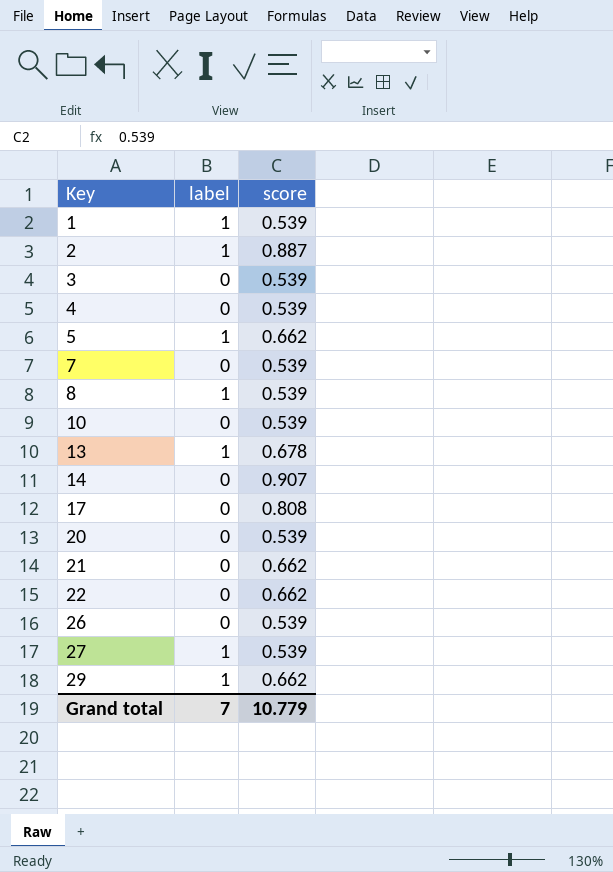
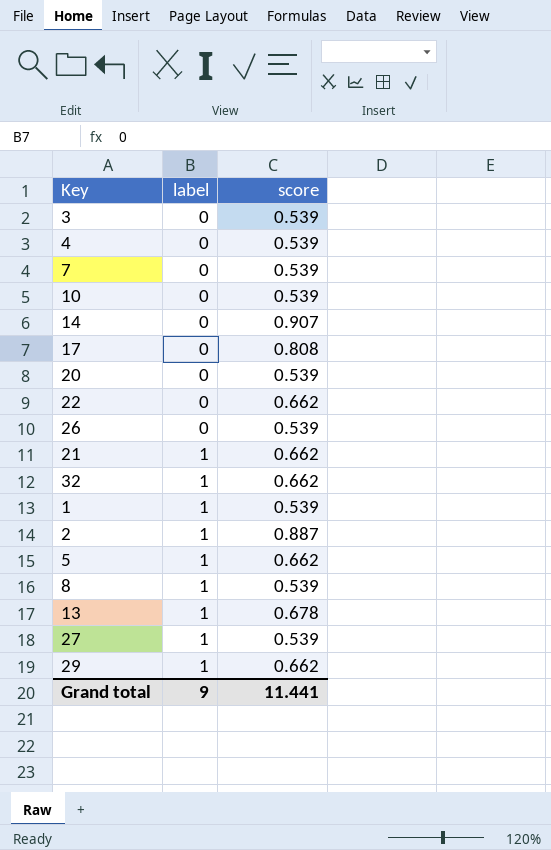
row order: Key ascending -> label ascending
21 | label: 0 -> 1
row 32: none -> 1 | 0.662
Grand total | label: 7 -> 9
Grand total | score: 10.779 -> 11.441

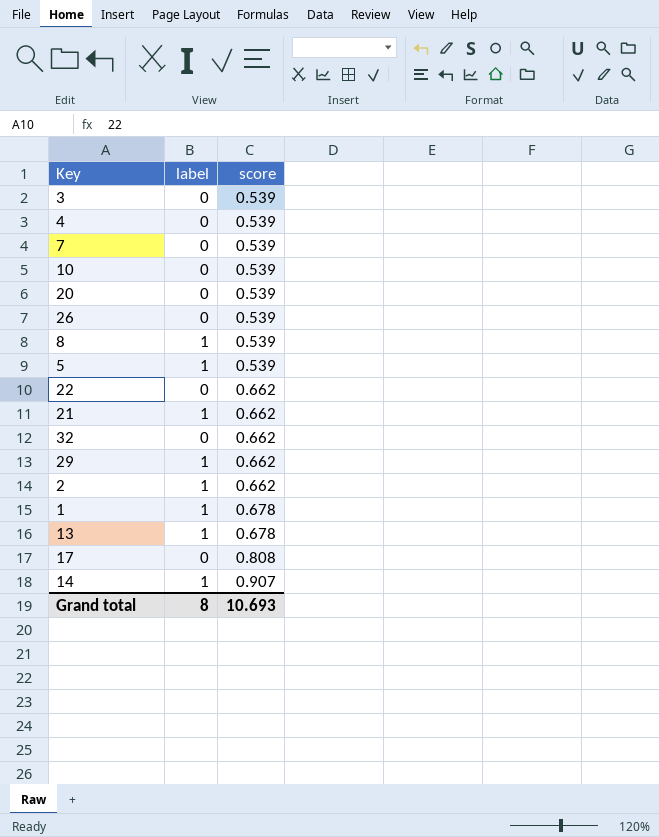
row order: label ascending -> score ascending
row 27: 1 | 0.539 -> none
5 | score: 0.662 -> 0.539
32 | label: 1 -> 0
2 | score: 0.887 -> 0.662
1 | score: 0.539 -> 0.678
14 | label: 0 -> 1
Grand total | label: 9 -> 8
Grand total | score: 11.441 -> 10.693

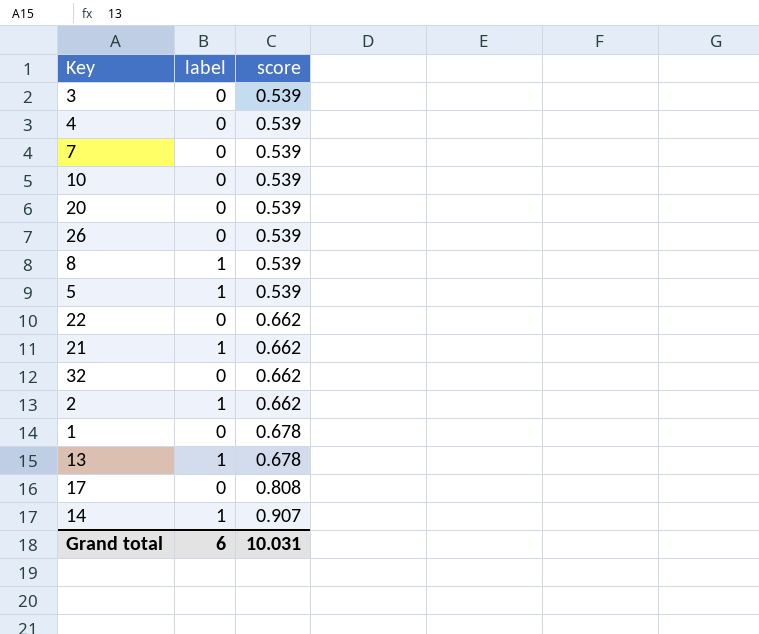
row 29: 1 | 0.662 -> none
1 | label: 1 -> 0
Grand total | label: 8 -> 6
Grand total | score: 10.693 -> 10.031

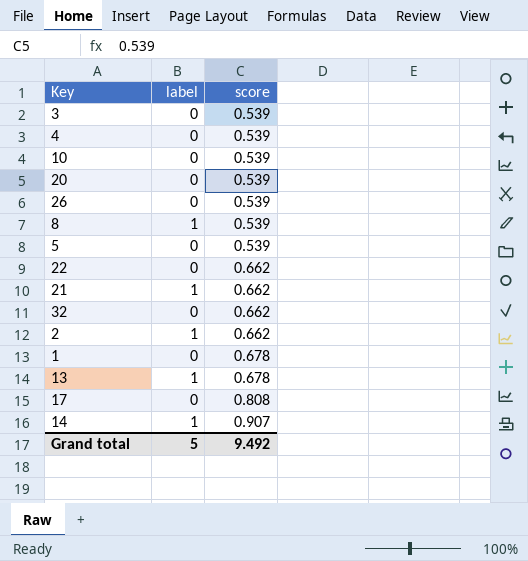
row 7: 0 | 0.539 -> none
5 | label: 1 -> 0
Grand total | label: 6 -> 5
Grand total | score: 10.031 -> 9.492

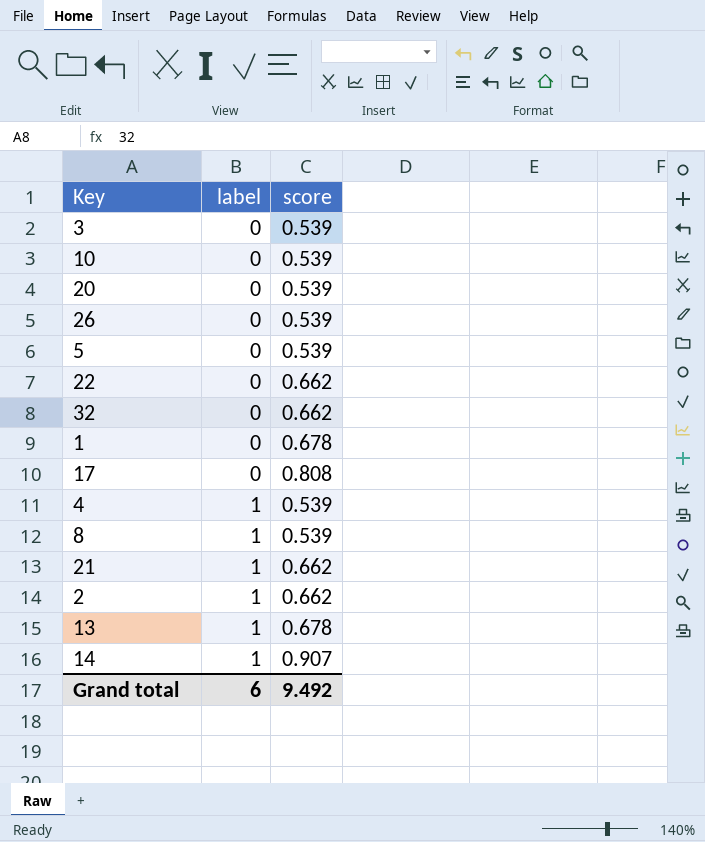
row order: score ascending -> label ascending
4 | label: 0 -> 1
Grand total | label: 5 -> 6

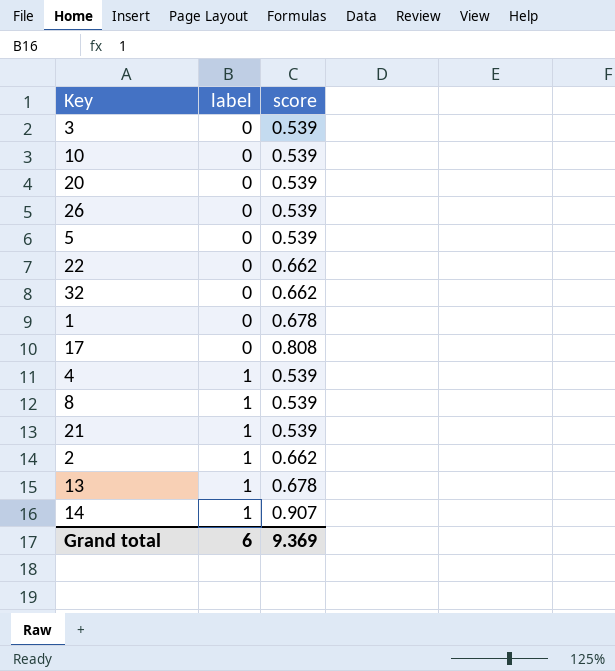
21 | score: 0.662 -> 0.539
Grand total | score: 9.492 -> 9.369

